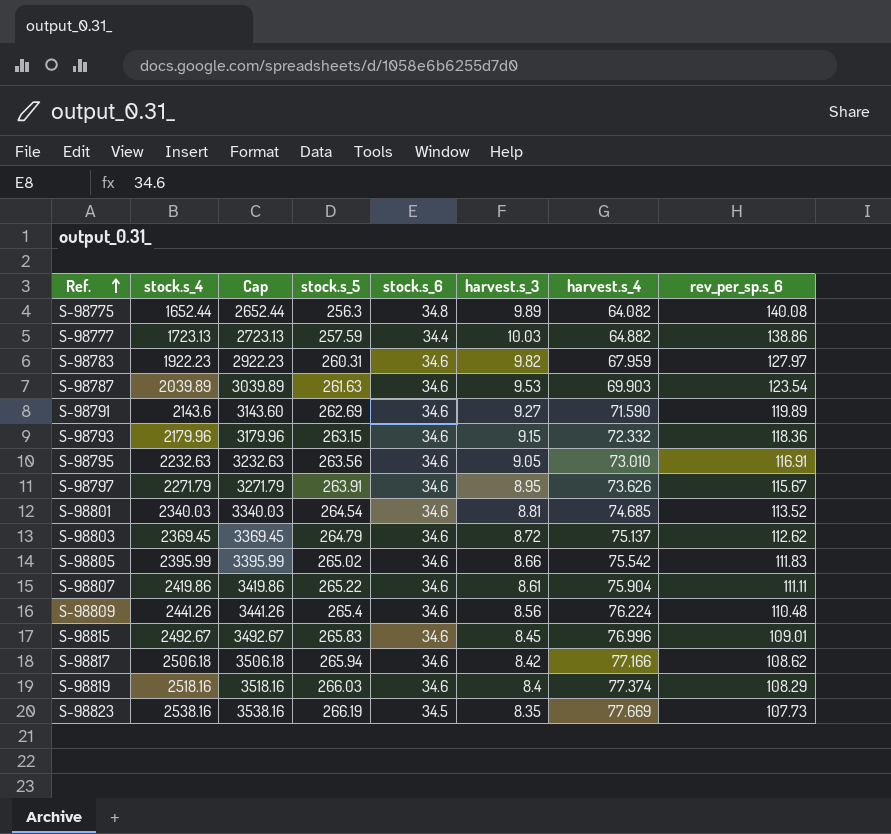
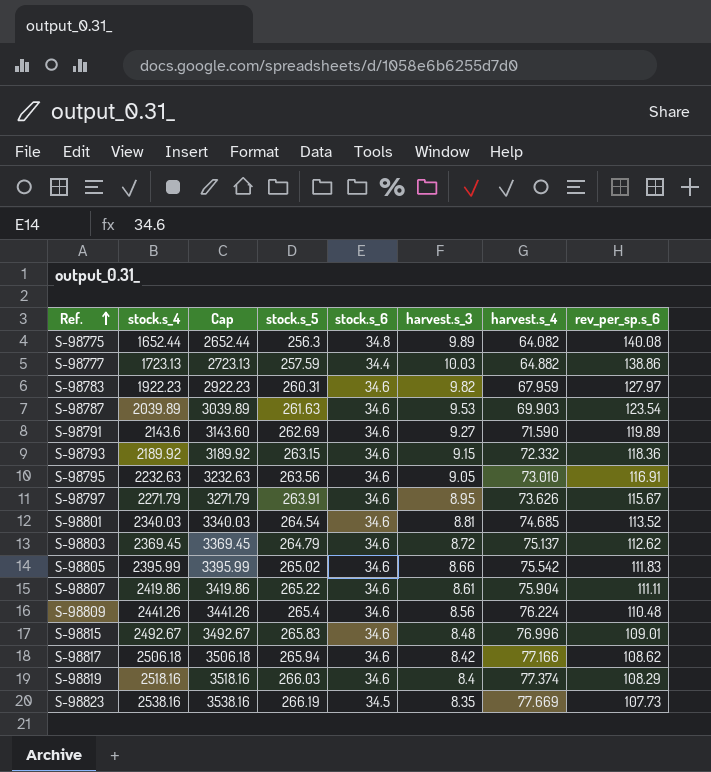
S-98793 | stock.s_4: 2179.96 -> 2189.92
S-98793 | Cap: 3179.96 -> 3189.92
S-98815 | harvest.s_3: 8.45 -> 8.48

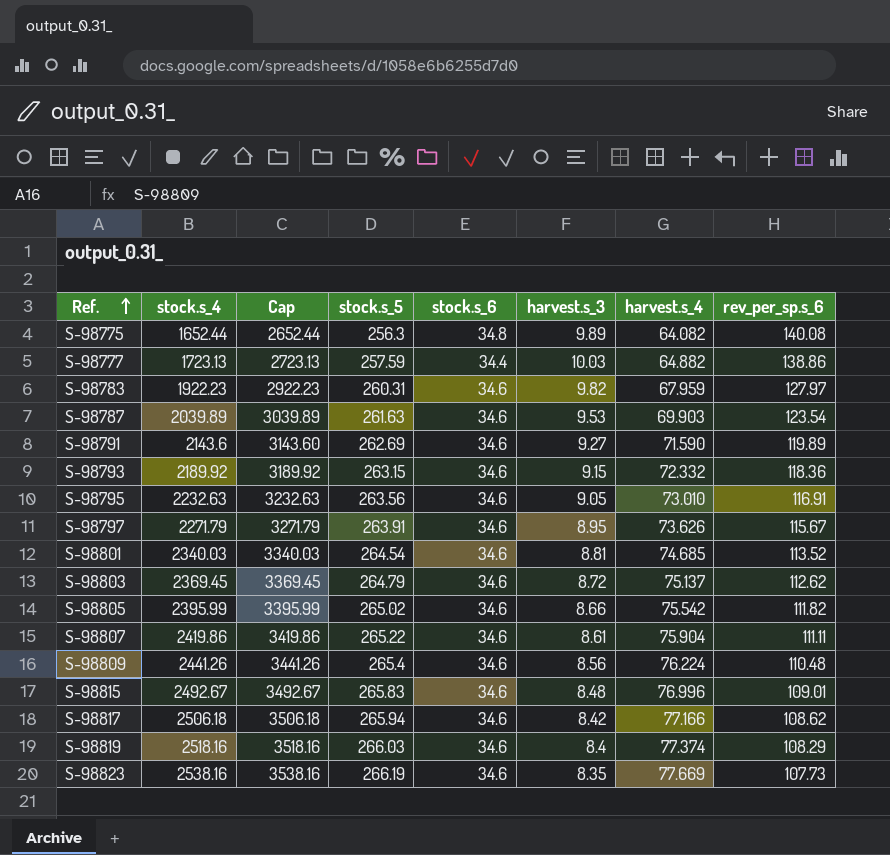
S-98805 | rev_per_sp.s_6: 111.83 -> 111.82
S-98823 | stock.s_6: 34.5 -> 34.6

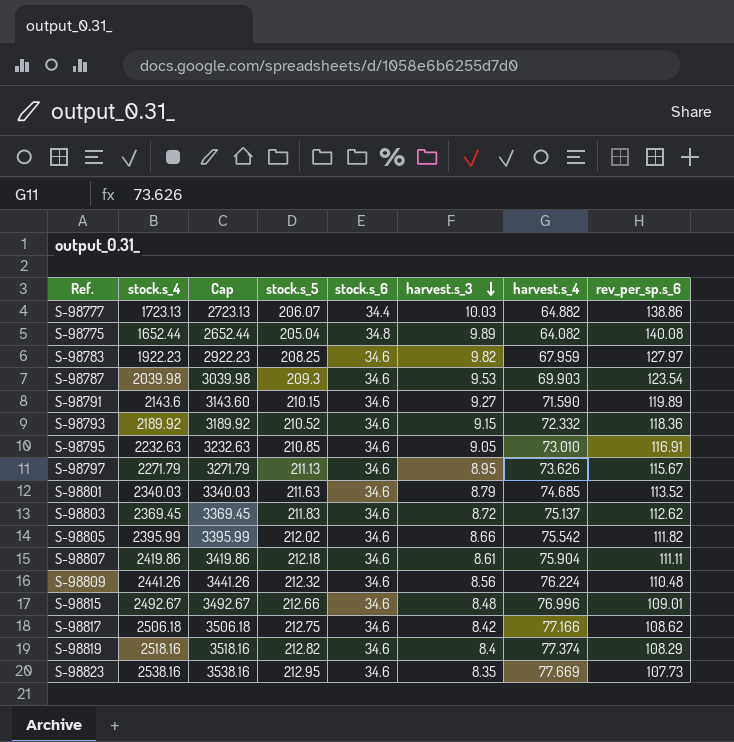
row order: Ref. ascending -> harvest.s_3 descending
S-98777 | stock.s_5: 257.59 -> 206.07
S-98775 | stock.s_5: 256.3 -> 205.04
S-98783 | stock.s_5: 260.31 -> 208.25
S-98787 | stock.s_4: 2039.89 -> 2039.98
S-98787 | Cap: 3039.89 -> 3039.98
S-98787 | stock.s_5: 261.63 -> 209.3
S-98791 | stock.s_5: 262.69 -> 210.15
S-98793 | stock.s_5: 263.15 -> 210.52
S-98795 | stock.s_5: 263.56 -> 210.85
S-98797 | stock.s_5: 263.91 -> 211.13
S-98801 | stock.s_5: 264.54 -> 211.63
S-98801 | harvest.s_3: 8.81 -> 8.79
S-98803 | stock.s_5: 264.79 -> 211.83
S-98805 | stock.s_5: 265.02 -> 212.02
S-98807 | stock.s_5: 265.22 -> 212.18
S-98809 | stock.s_5: 265.4 -> 212.32
S-98815 | stock.s_5: 265.83 -> 212.66
S-98817 | stock.s_5: 265.94 -> 212.75
S-98819 | stock.s_5: 266.03 -> 212.82
S-98823 | stock.s_5: 266.19 -> 212.95

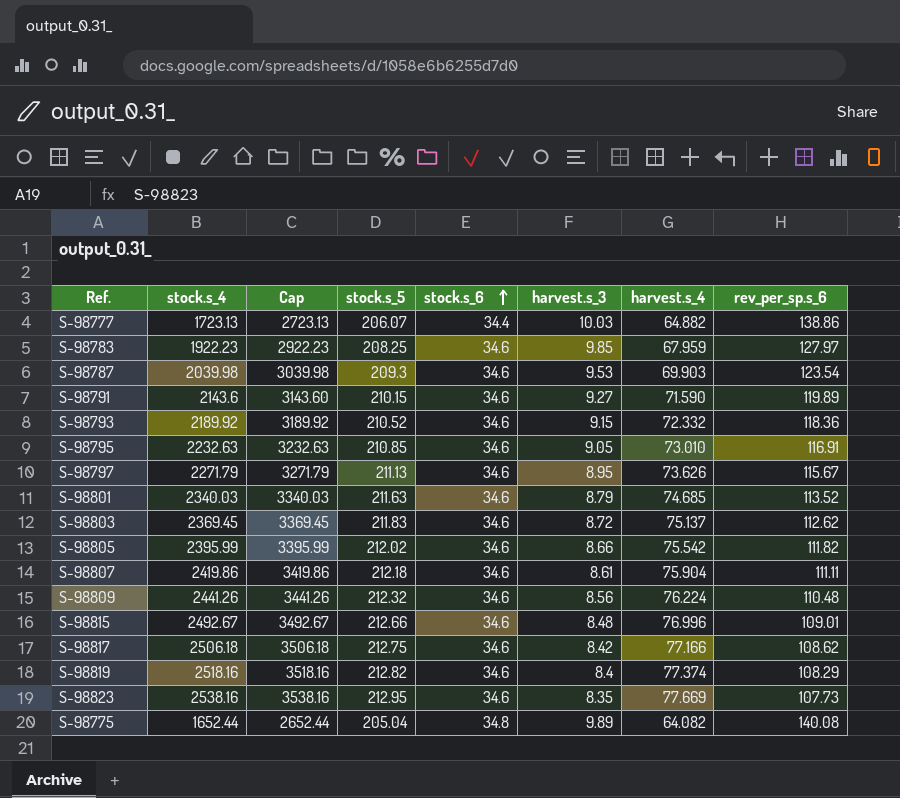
row order: harvest.s_3 descending -> stock.s_6 ascending
S-98783 | harvest.s_3: 9.82 -> 9.85

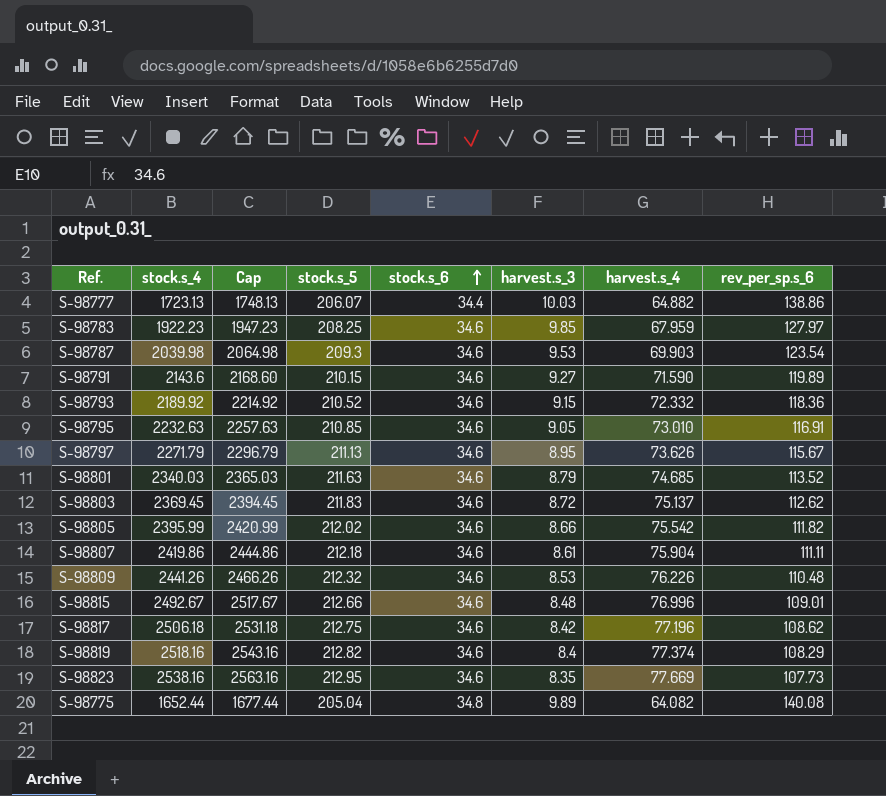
column Cap | formula: [stock.s_4] + 1000 -> [stock.s_4] + 25
S-98809 | harvest.s_3: 8.56 -> 8.53
S-98809 | harvest.s_4: 76.224 -> 76.226
S-98817 | harvest.s_4: 77.166 -> 77.196

